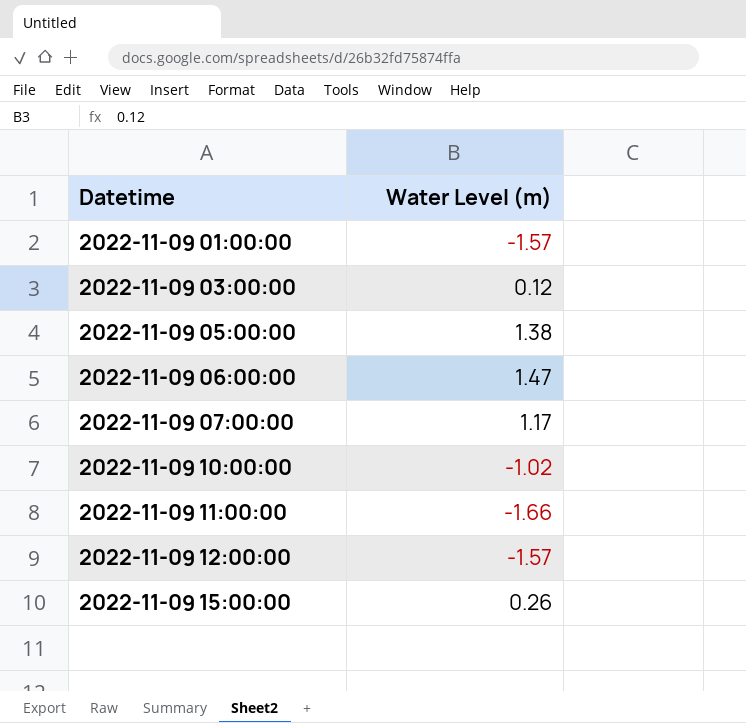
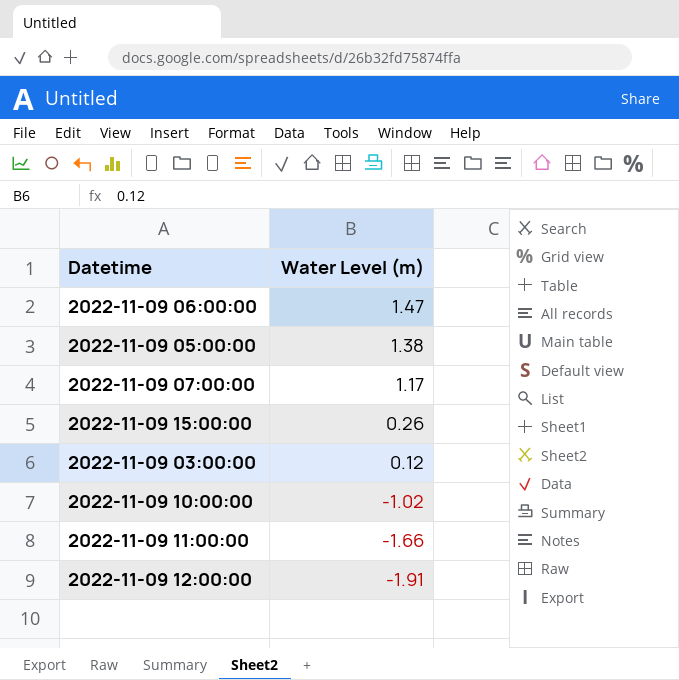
row order: Datetime ascending -> Water Level (m) descending
row 2022-11-09 01:00:00: -1.57 -> none
2022-11-09 12:00:00 | Water Level (m): -1.57 -> -1.91

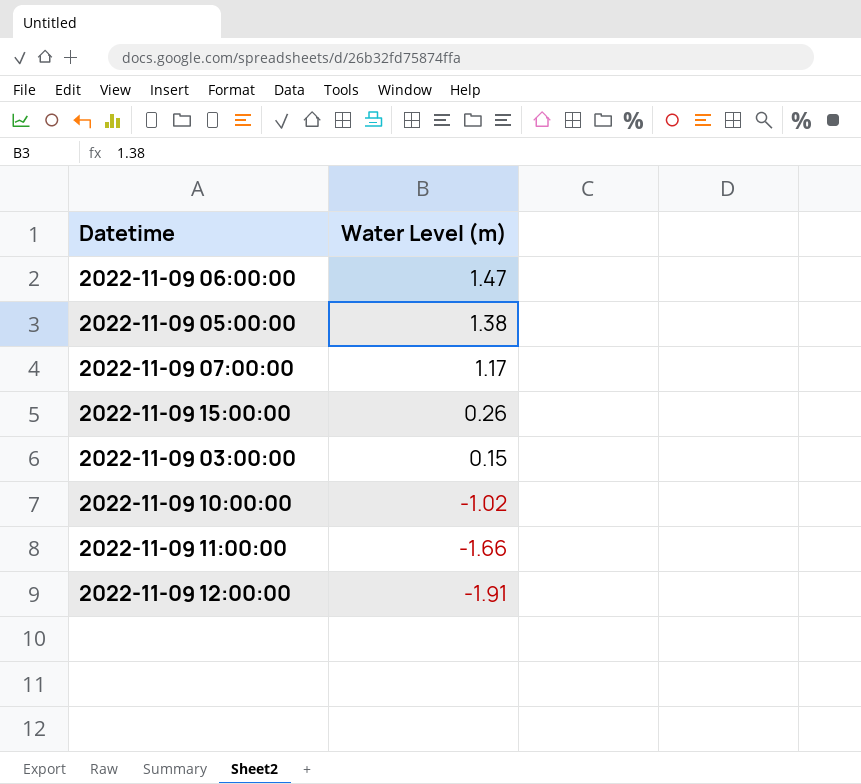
2022-11-09 03:00:00 | Water Level (m): 0.12 -> 0.15

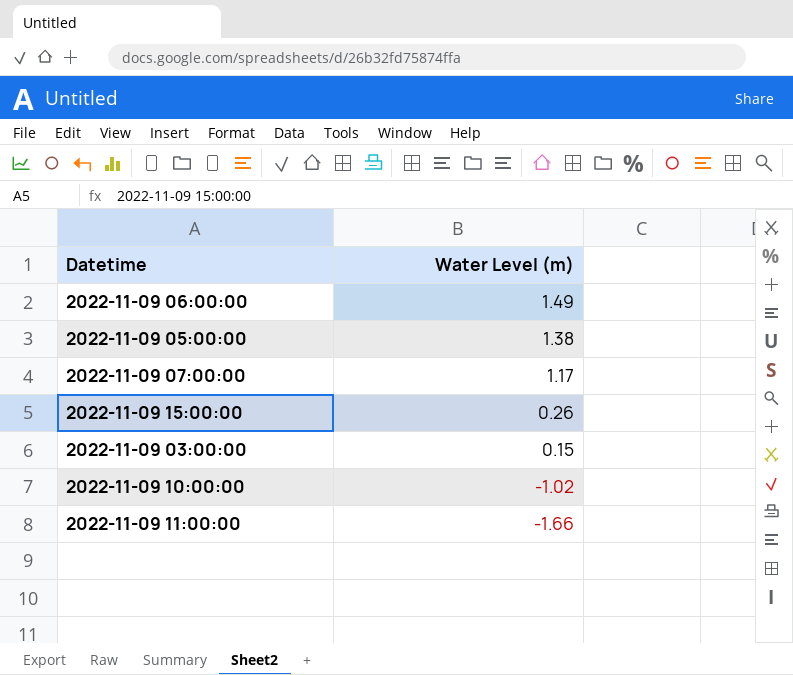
row 2022-11-09 12:00:00: -1.91 -> none
2022-11-09 06:00:00 | Water Level (m): 1.47 -> 1.49

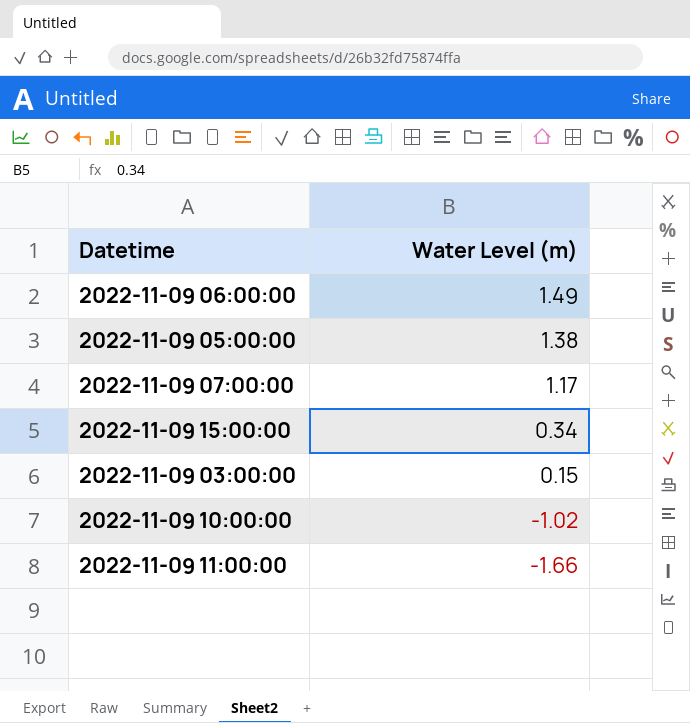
2022-11-09 15:00:00 | Water Level (m): 0.26 -> 0.34

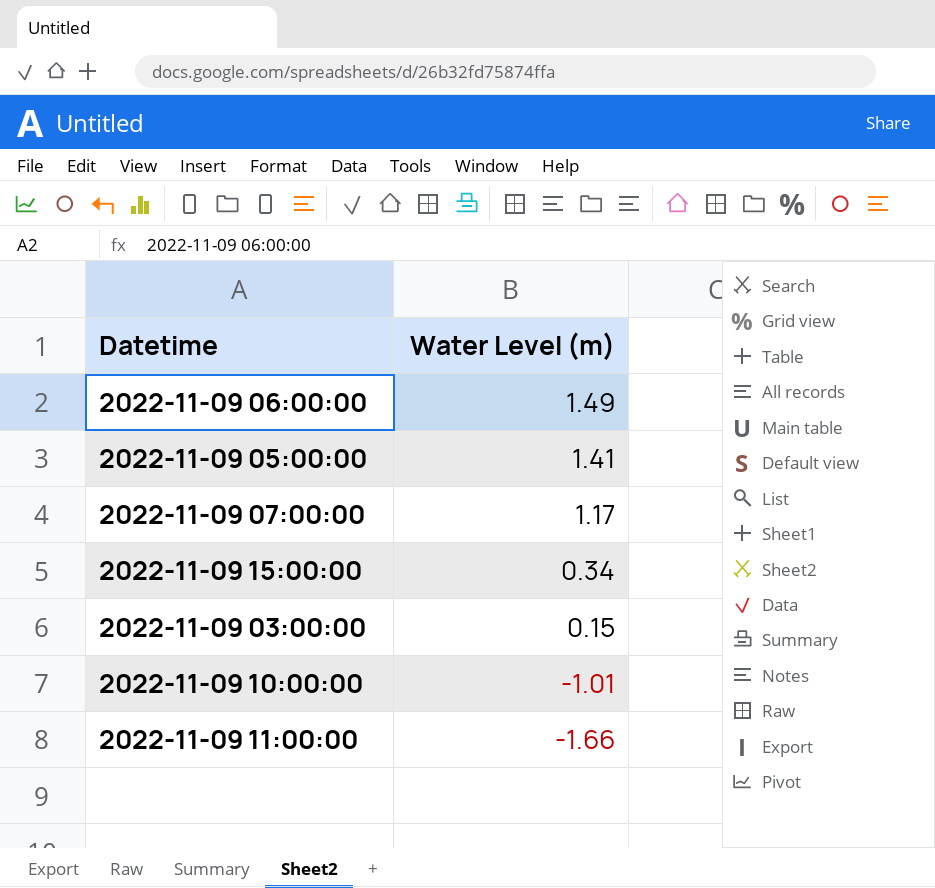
2022-11-09 05:00:00 | Water Level (m): 1.38 -> 1.41
2022-11-09 10:00:00 | Water Level (m): -1.02 -> -1.01

